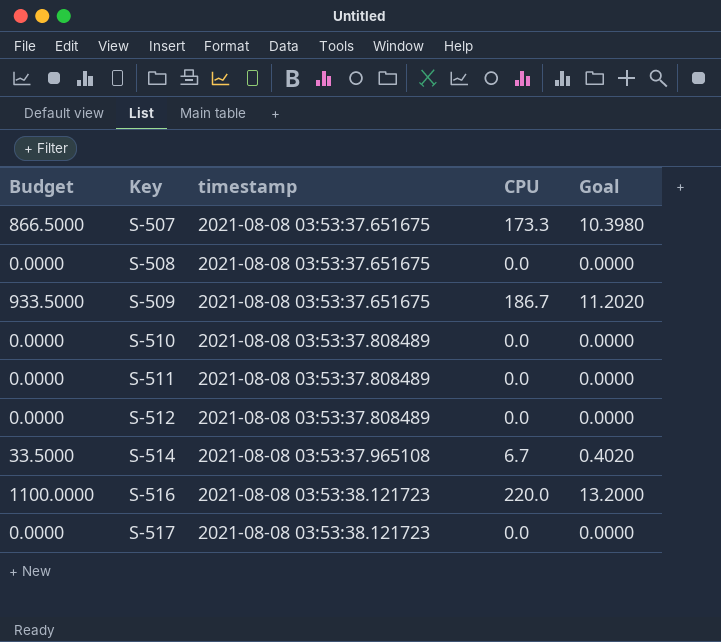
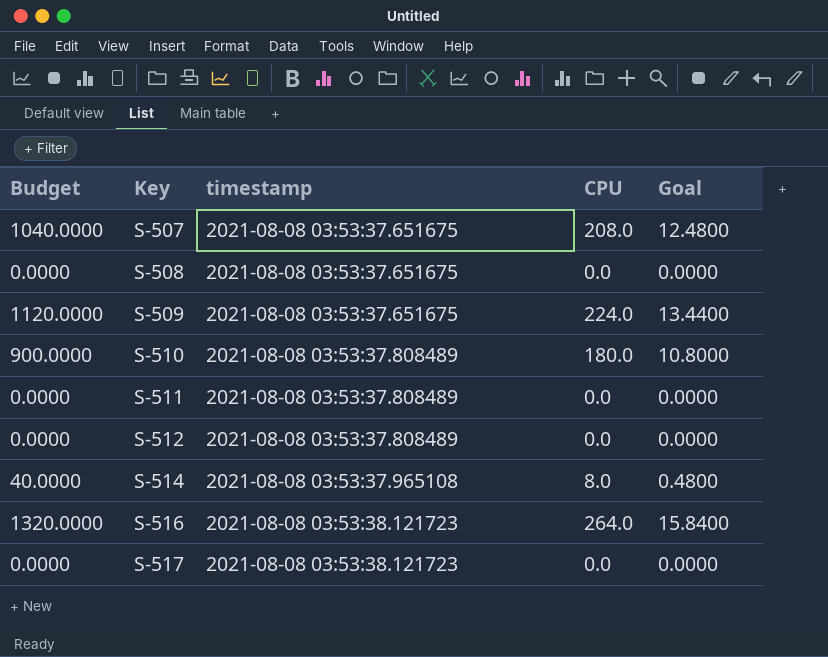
S-507 | Budget: 866.5000 -> 1040.0000
S-507 | CPU: 173.3 -> 208.0
S-507 | Goal: 10.3980 -> 12.4800
S-509 | Budget: 933.5000 -> 1120.0000
S-509 | CPU: 186.7 -> 224.0
S-509 | Goal: 11.2020 -> 13.4400
S-510 | Budget: 0.0000 -> 900.0000
S-510 | CPU: 0.0 -> 180.0
S-510 | Goal: 0.0000 -> 10.8000
S-514 | Budget: 33.5000 -> 40.0000
S-514 | CPU: 6.7 -> 8.0
S-514 | Goal: 0.4020 -> 0.4800
S-516 | Budget: 1100.0000 -> 1320.0000
S-516 | CPU: 220.0 -> 264.0
S-516 | Goal: 13.2000 -> 15.8400

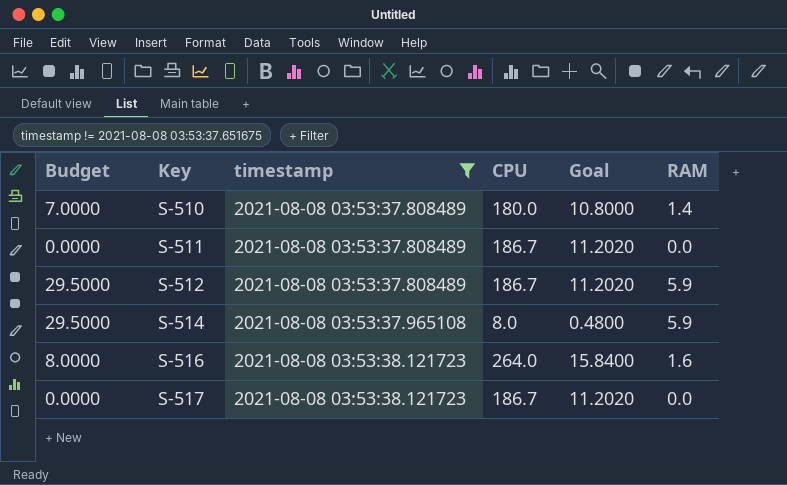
filter: none -> timestamp != 2021-08-08 03:53:37.651675
column Budget | formula: [CPU] * 5 -> [RAM] * 5
column RAM | position: none -> 6
S-511 | CPU: 0.0 -> 186.7
S-511 | Goal: 0.0000 -> 11.2020
S-512 | CPU: 0.0 -> 186.7
S-512 | Goal: 0.0000 -> 11.2020
S-517 | CPU: 0.0 -> 186.7
S-517 | Goal: 0.0000 -> 11.2020

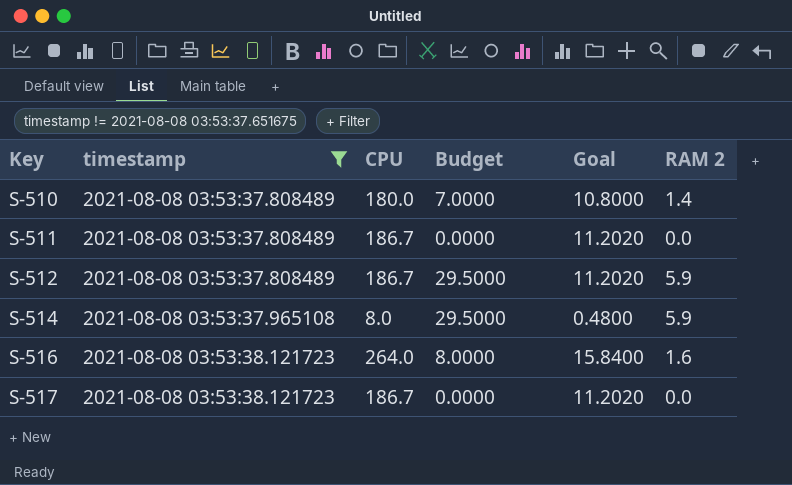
column Budget | position: 1 -> 4
column name: RAM -> RAM 2

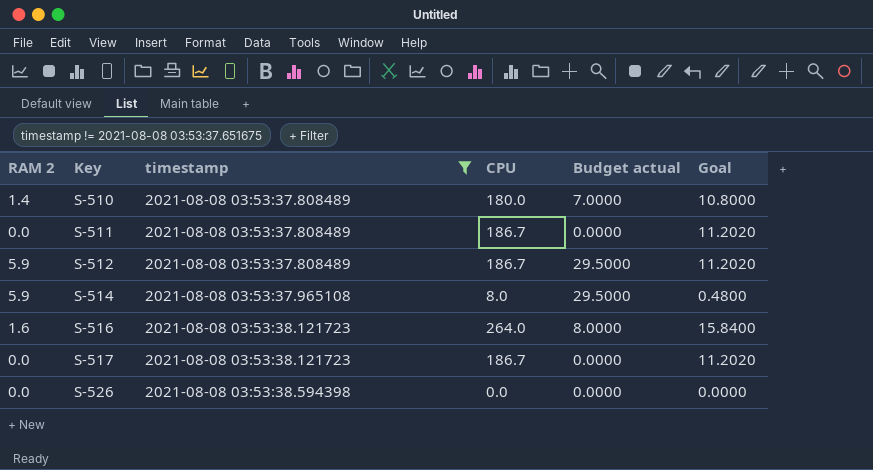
column RAM 2 | position: 6 -> 1
column name: Budget -> Budget actual
row S-526: none -> 0.0 | 2021-08-08 03:53:38.594398 | 0.0 | 0.0000 | 0.0000

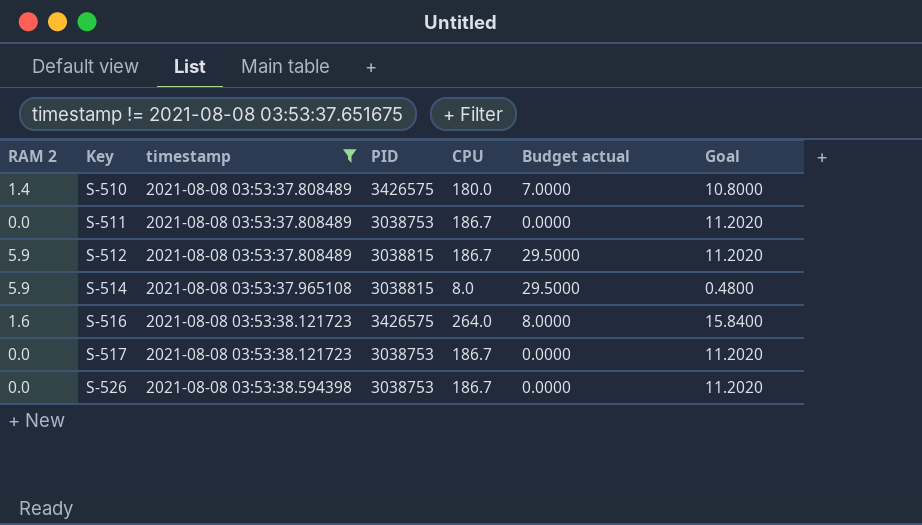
column PID | position: none -> 4
S-526 | CPU: 0.0 -> 186.7
S-526 | Goal: 0.0000 -> 11.2020

